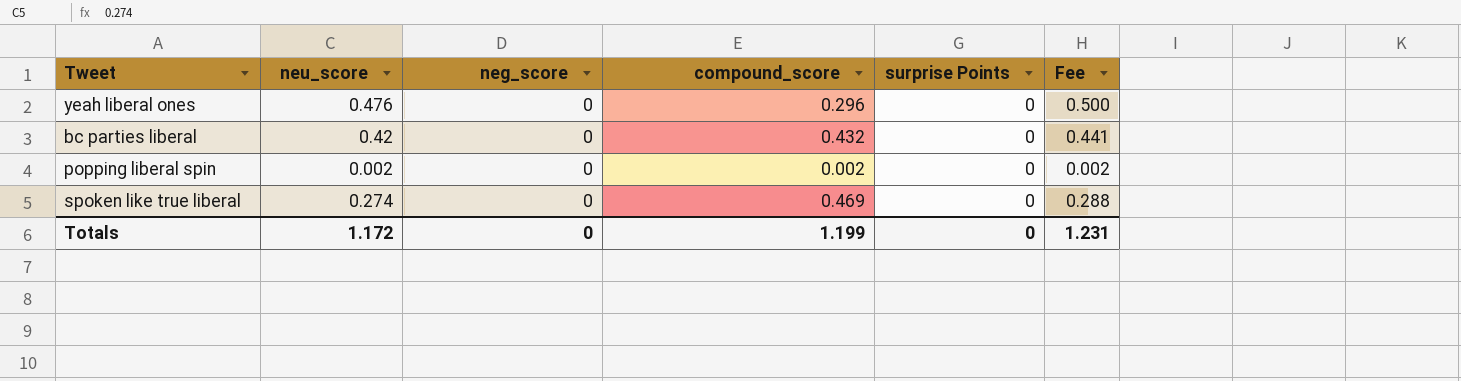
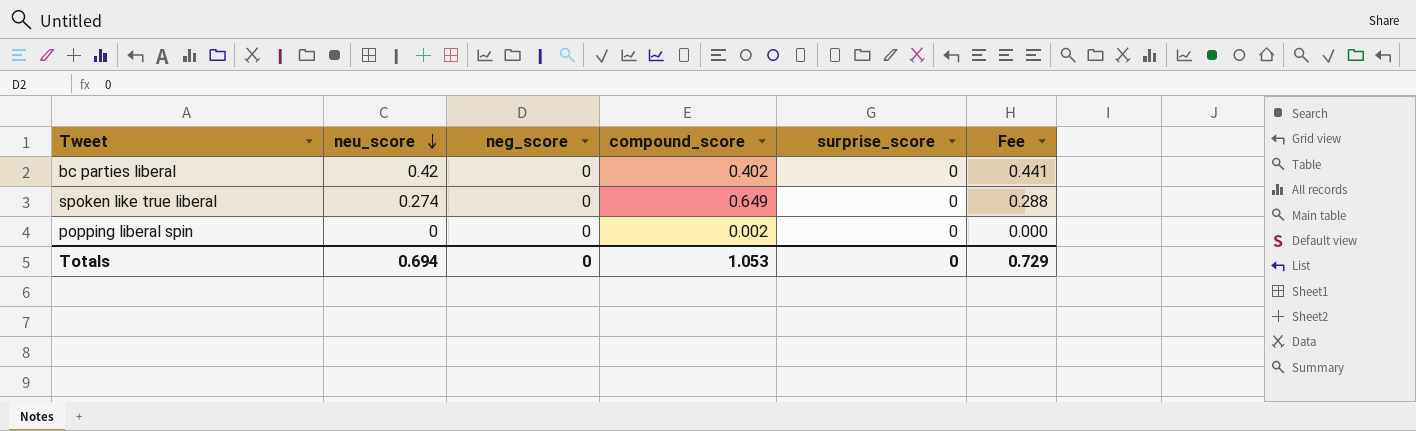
row order: none -> neu_score descending
column name: surprise Points -> surprise_score
row yeah liberal ones: 0.476 | 0 | 0.296 | 0 | 0.500 -> none
bc parties liberal | compound_score: 0.432 -> 0.402
spoken like true liberal | compound_score: 0.469 -> 0.649
popping liberal spin | neu_score: 0.002 -> 0
popping liberal spin | Fee: 0.002 -> 0.000
Totals | neu_score: 1.172 -> 0.694
Totals | compound_score: 1.199 -> 1.053
Totals | Fee: 1.231 -> 0.729

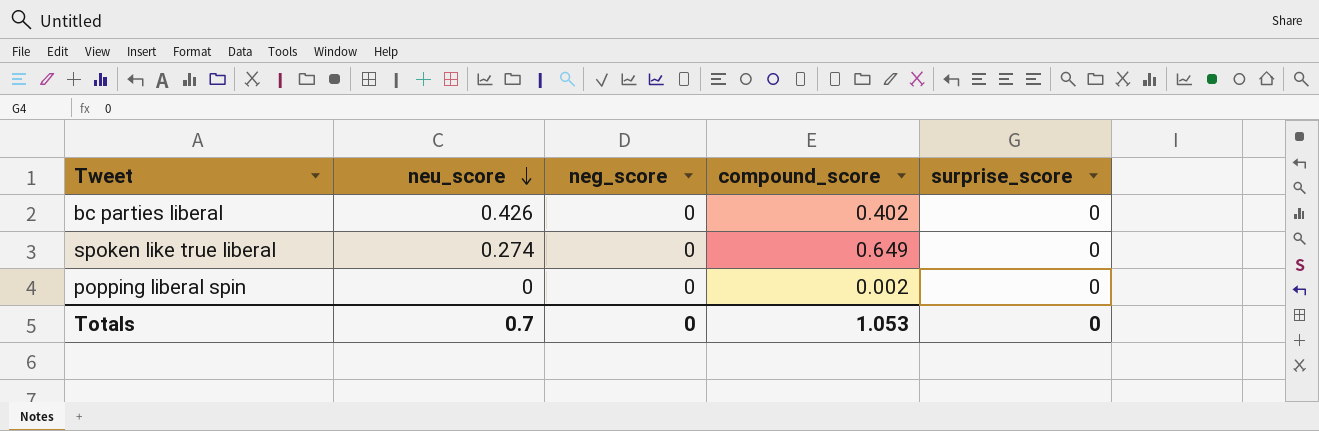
column Fee | formula: [neu_score] * 1.05 -> none
bc parties liberal | neu_score: 0.42 -> 0.426
Totals | neu_score: 0.694 -> 0.7

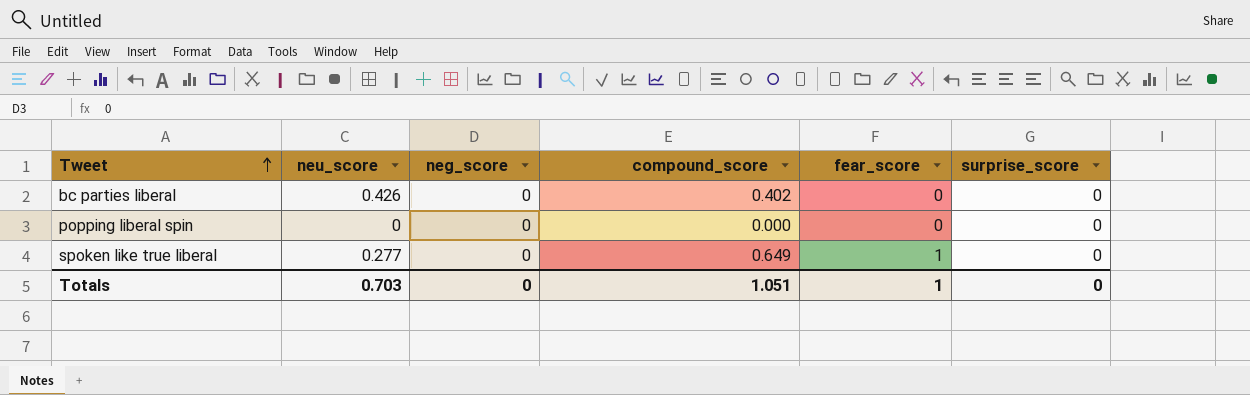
row order: neu_score descending -> Tweet ascending
column fear_score | position: none -> 5
popping liberal spin | compound_score: 0.002 -> 0.000
spoken like true liberal | neu_score: 0.274 -> 0.277
Totals | neu_score: 0.7 -> 0.703
Totals | compound_score: 1.053 -> 1.051

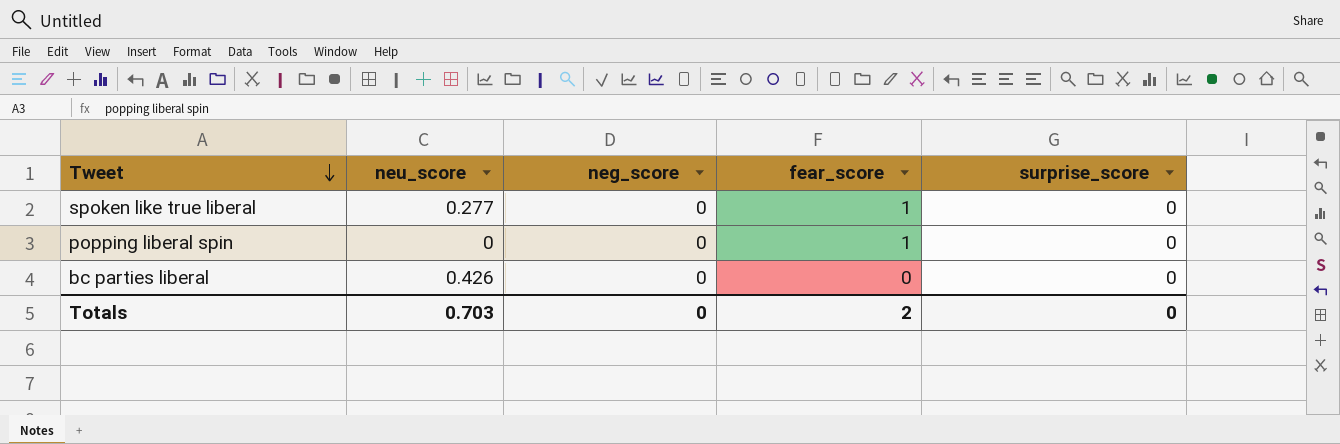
row order: Tweet ascending -> Tweet descending
column compound_score | position: 4 -> none
popping liberal spin | fear_score: 0 -> 1
Totals | fear_score: 1 -> 2

